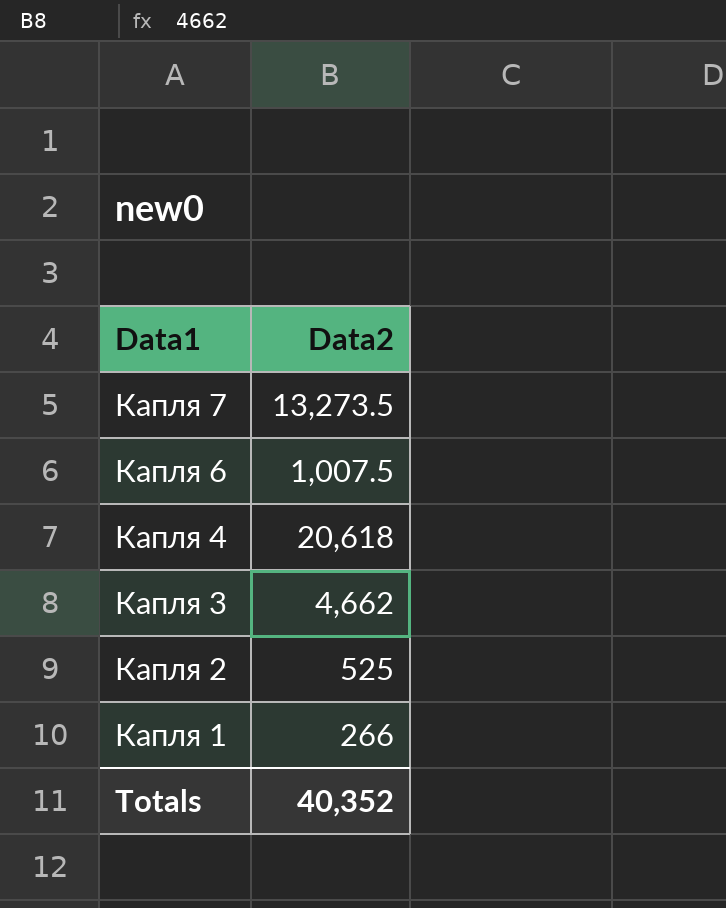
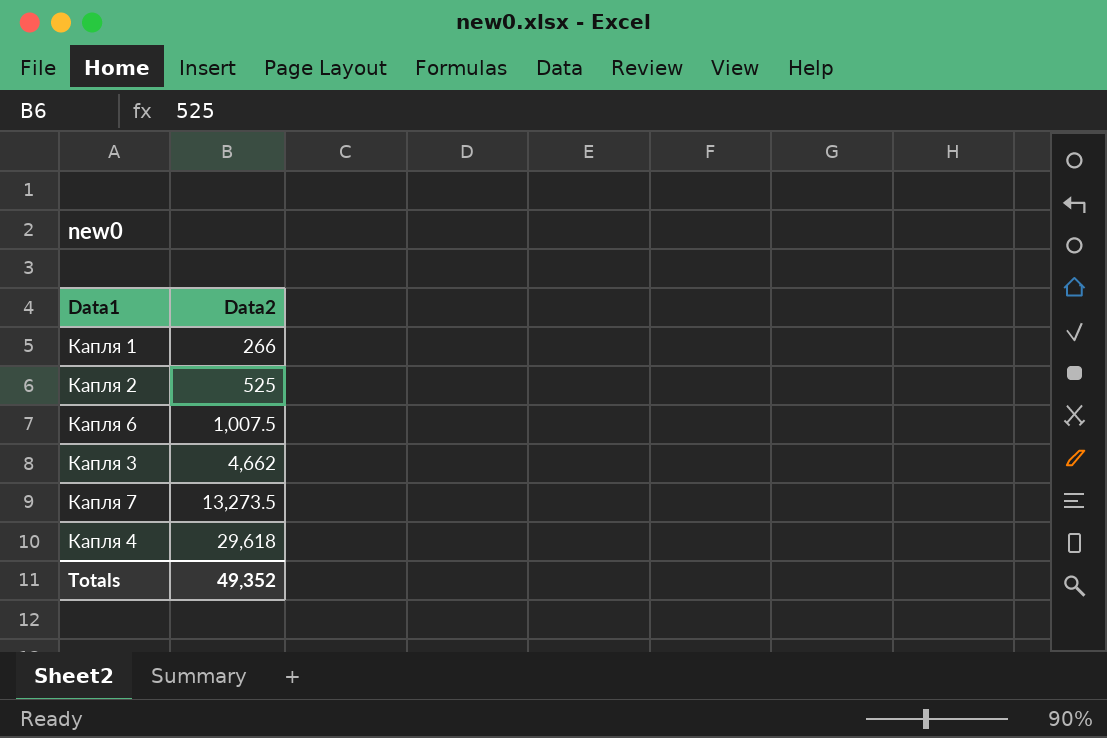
row order: Data1 descending -> Data2 ascending
Капля 4 | Data2: 20,618 -> 29,618
Totals | Data2: 40,352 -> 49,352

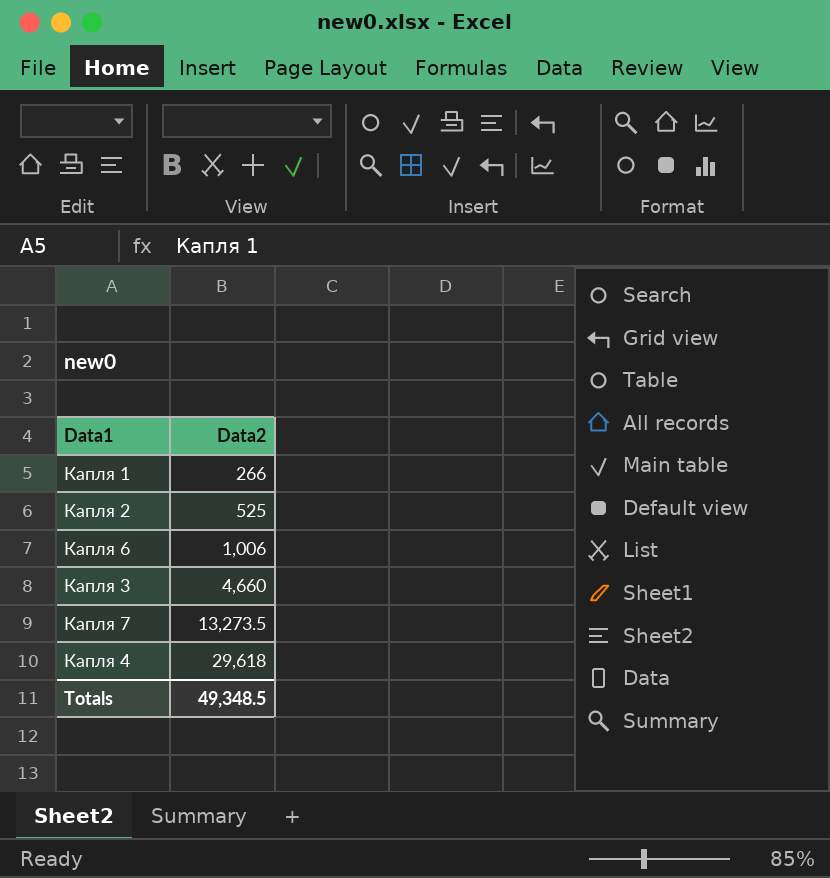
Капля 6 | Data2: 1,007.5 -> 1,006
Капля 3 | Data2: 4,662 -> 4,660
Totals | Data2: 49,352 -> 49,348.5

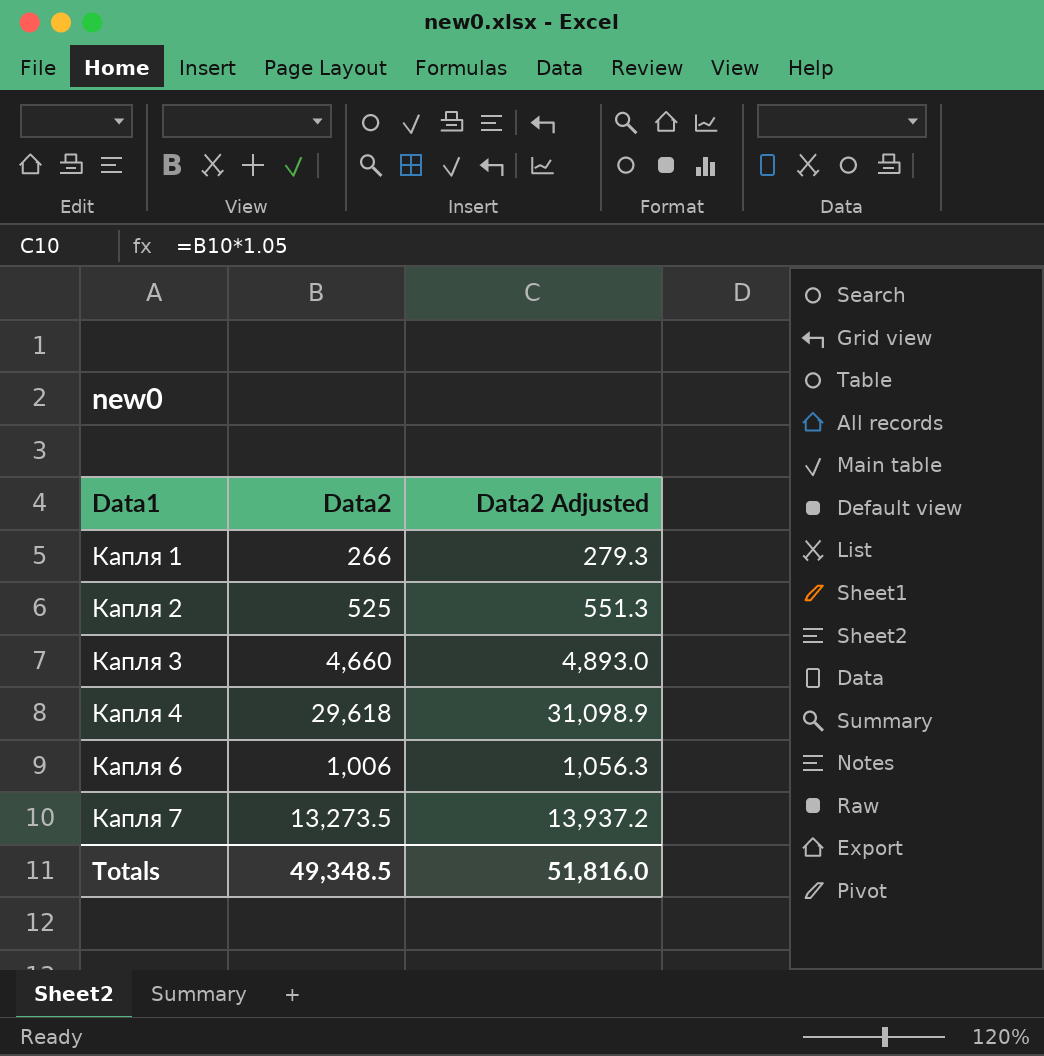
row order: Data2 ascending -> Data1 ascending
column Data2 Adjusted | formula: none -> [Data2] * 1.05

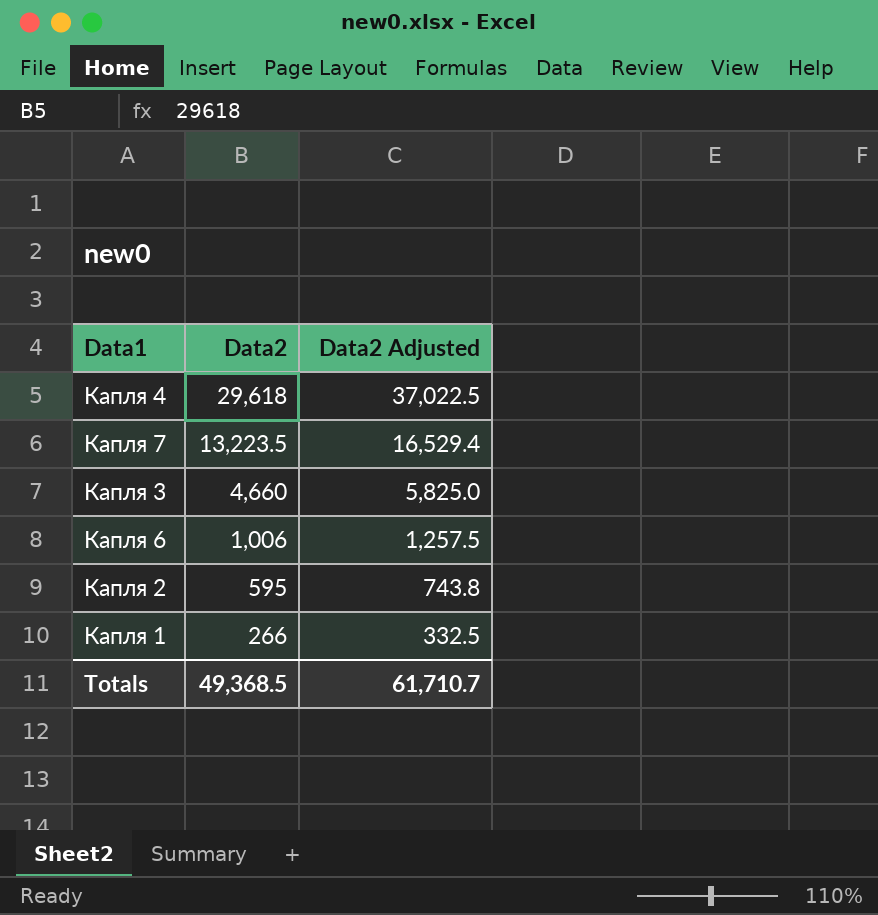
row order: Data1 ascending -> Data2 descending
column Data2 Adjusted | formula: [Data2] * 1.05 -> [Data2] * 1.25
Капля 7 | Data2: 13,273.5 -> 13,223.5
Капля 2 | Data2: 525 -> 595
Totals | Data2: 49,348.5 -> 49,368.5
Totals | Data2 Adjusted: 51,816.0 -> 61,710.7

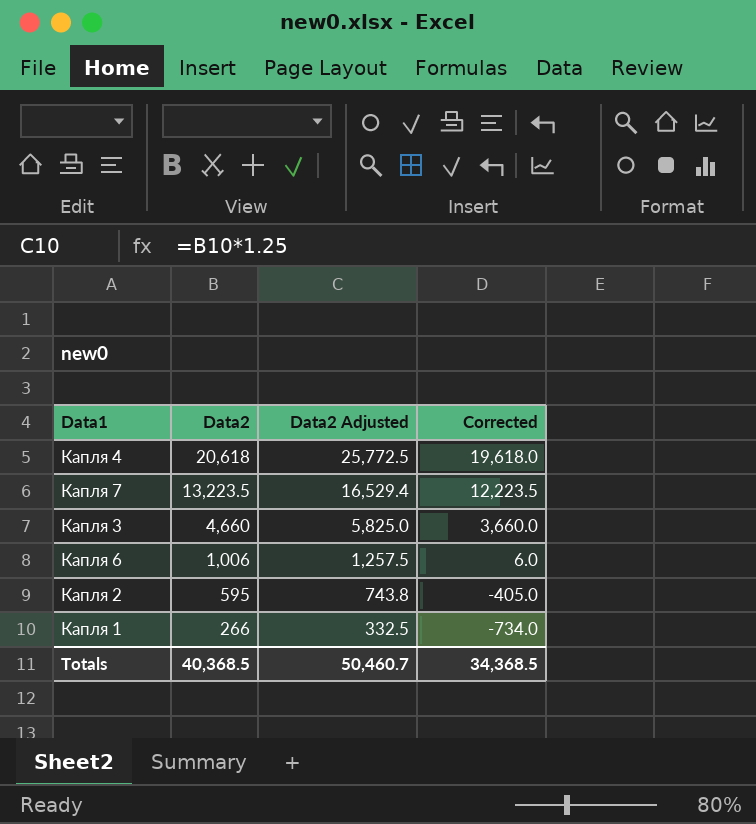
column Corrected | formula: none -> [Data2] - 1000
Капля 4 | Data2: 29,618 -> 20,618
Капля 4 | Data2 Adjusted: 37,022.5 -> 25,772.5
Totals | Data2: 49,368.5 -> 40,368.5
Totals | Data2 Adjusted: 61,710.7 -> 50,460.7

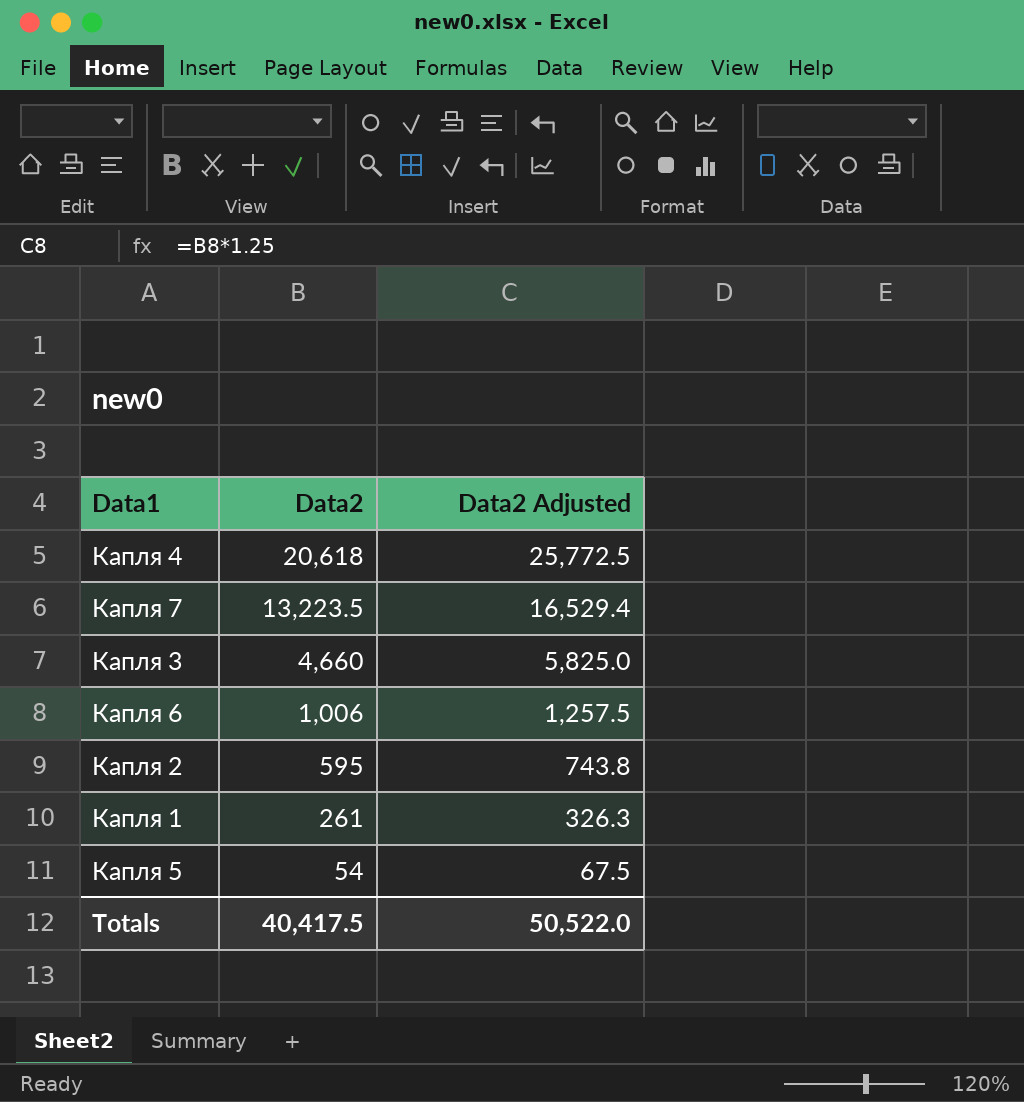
column Corrected | formula: [Data2] - 1000 -> none
Капля 1 | Data2: 266 -> 261
Капля 1 | Data2 Adjusted: 332.5 -> 326.3
row Капля 5: none -> 54 | 67.5
Totals | Data2: 40,368.5 -> 40,417.5
Totals | Data2 Adjusted: 50,460.7 -> 50,522.0

